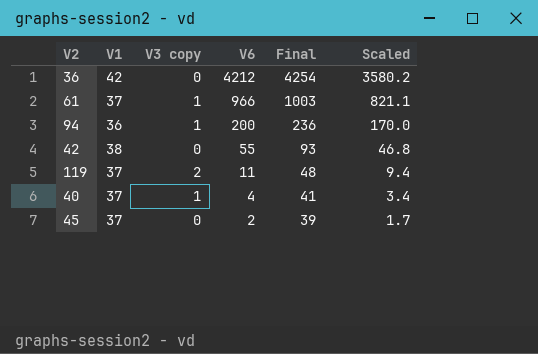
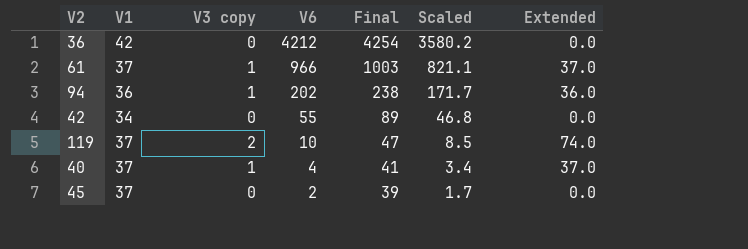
column Extended | formula: none -> [V1] * [V3 copy]
94 | V6: 200 -> 202
94 | Final: 236 -> 238
94 | Scaled: 170.0 -> 171.7
42 | V1: 38 -> 34
42 | Final: 93 -> 89
119 | V6: 11 -> 10
119 | Final: 48 -> 47
119 | Scaled: 9.4 -> 8.5

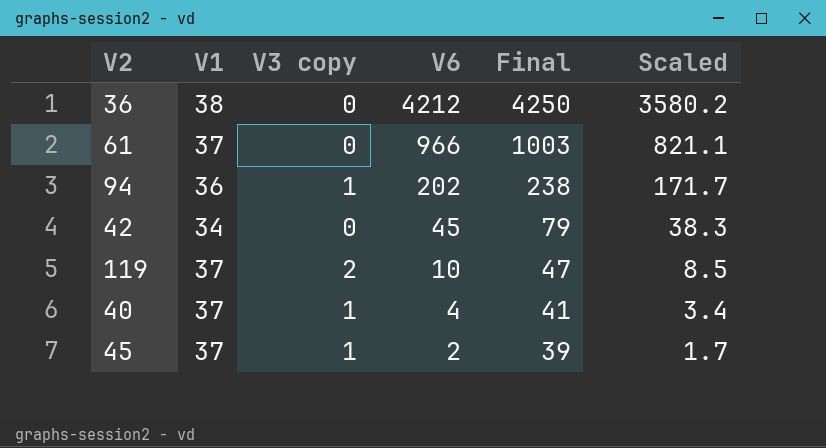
column Extended | formula: [V1] * [V3 copy] -> none
36 | V1: 42 -> 38
36 | Final: 4254 -> 4250
61 | V3 copy: 1 -> 0
42 | V6: 55 -> 45
42 | Final: 89 -> 79
42 | Scaled: 46.8 -> 38.3
45 | V3 copy: 0 -> 1

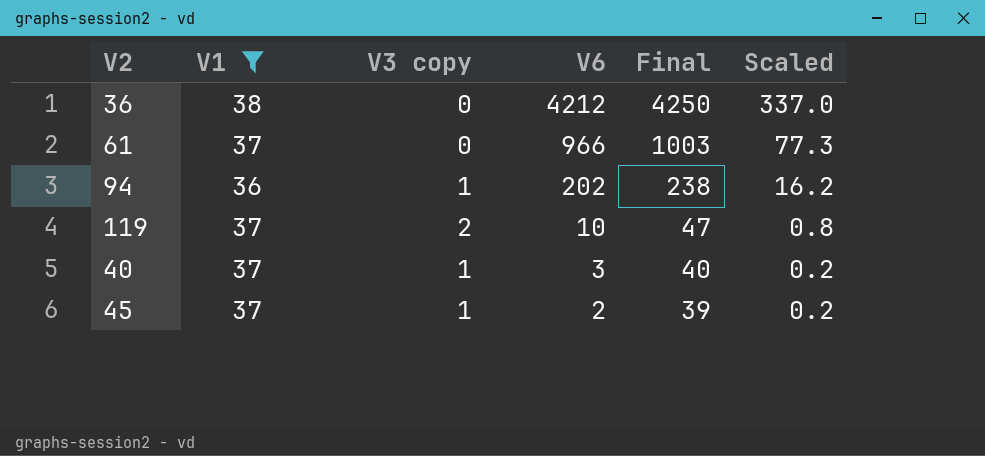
filter: none -> V1 != 34
column Scaled | formula: [V6] * 0.85 -> [V6] * 0.08
40 | V6: 4 -> 3
40 | Final: 41 -> 40

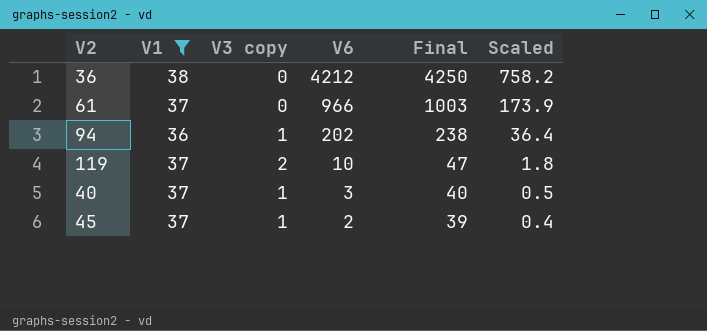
column Scaled | formula: [V6] * 0.08 -> [V6] * 0.18

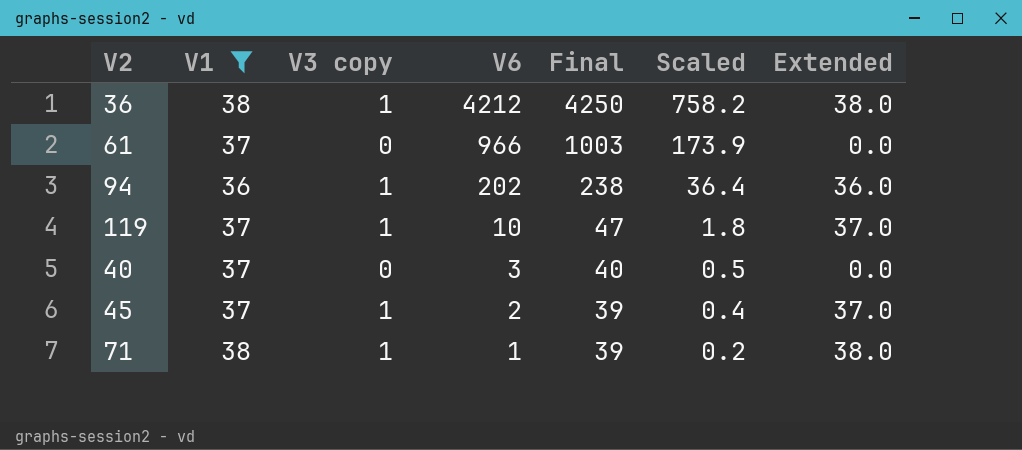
column Extended | formula: none -> [V1] * [V3 copy]
36 | V3 copy: 0 -> 1
119 | V3 copy: 2 -> 1
40 | V3 copy: 1 -> 0
row 71: none -> 38 | 1 | 1 | 39 | 0.2 | 38.0

